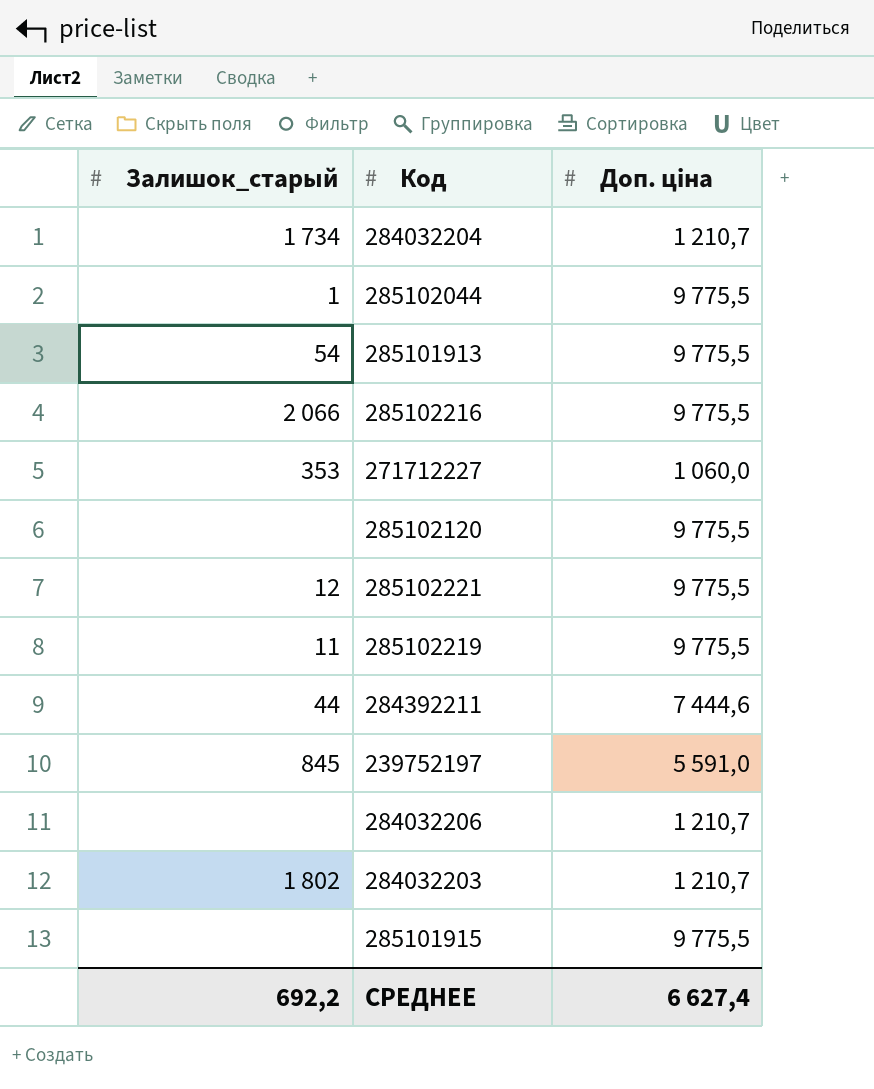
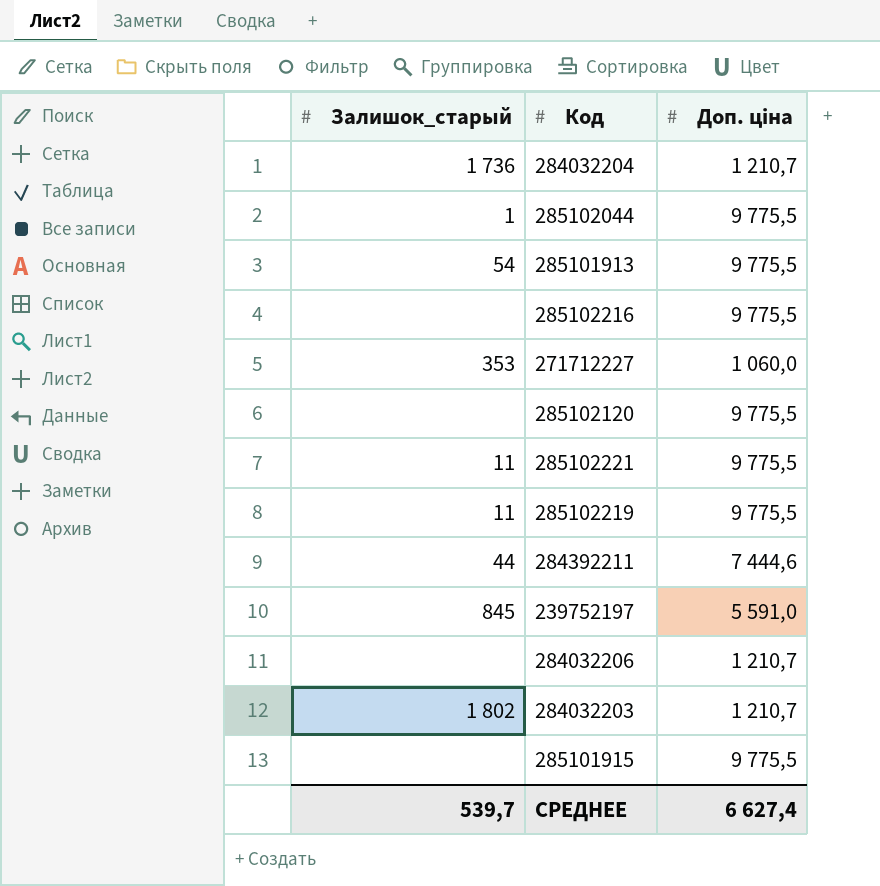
284032204 | Залишок_старый: 1 734 -> 1 736
285102216 | Залишок_старый: 2 066 -> none
285102221 | Залишок_старый: 12 -> 11
СРЕДНЕЕ | Залишок_старый: 692,2 -> 539,7

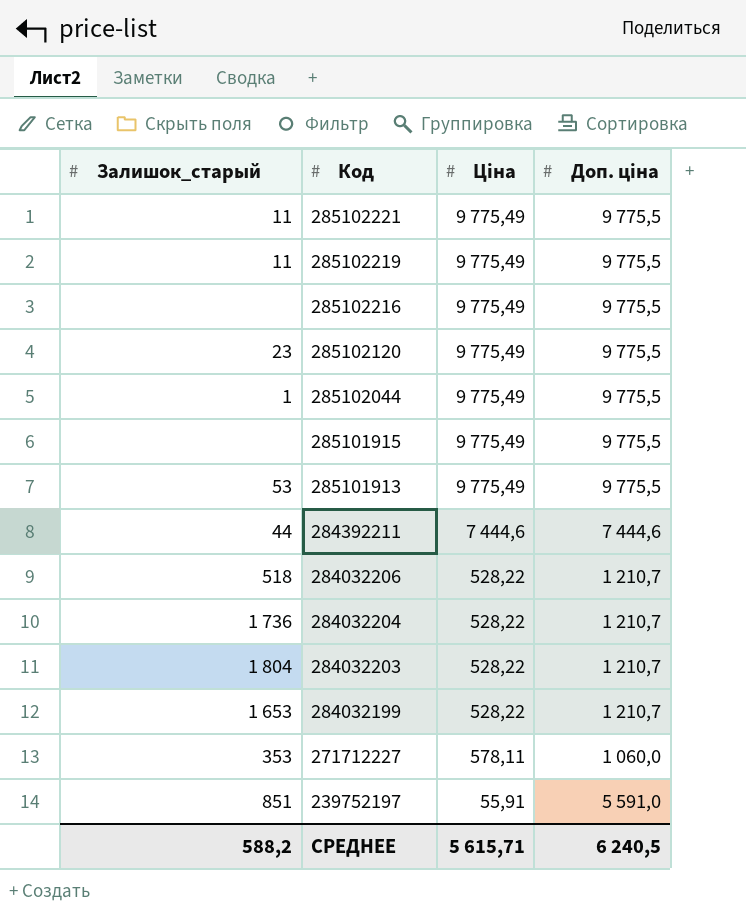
row order: none -> Код descending
column Ціна | position: none -> 3
285102120 | Залишок_старый: none -> 23
285101913 | Залишок_старый: 54 -> 53
284032206 | Залишок_старый: none -> 518
284032203 | Залишок_старый: 1 802 -> 1 804
row 284032199: none -> 1 653 | 528,22 | 1 210,7
239752197 | Залишок_старый: 845 -> 851
СРЕДНЕЕ | Залишок_старый: 539,7 -> 588,2
СРЕДНЕЕ | Доп. ціна: 6 627,4 -> 6 240,5

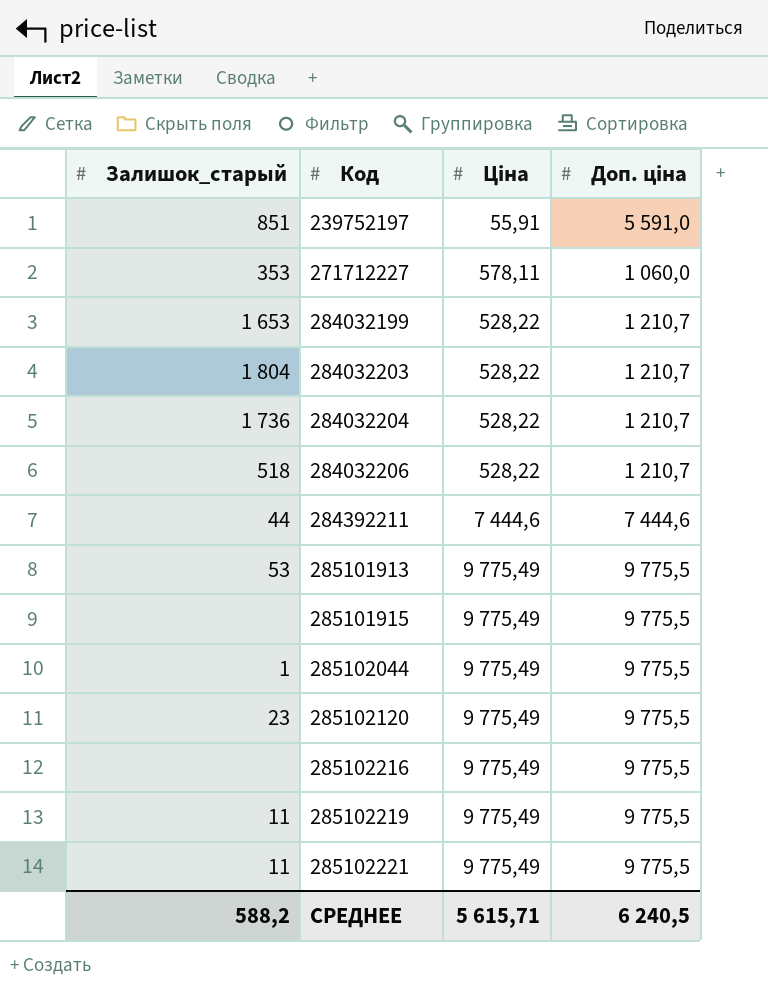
row order: Код descending -> Код ascending

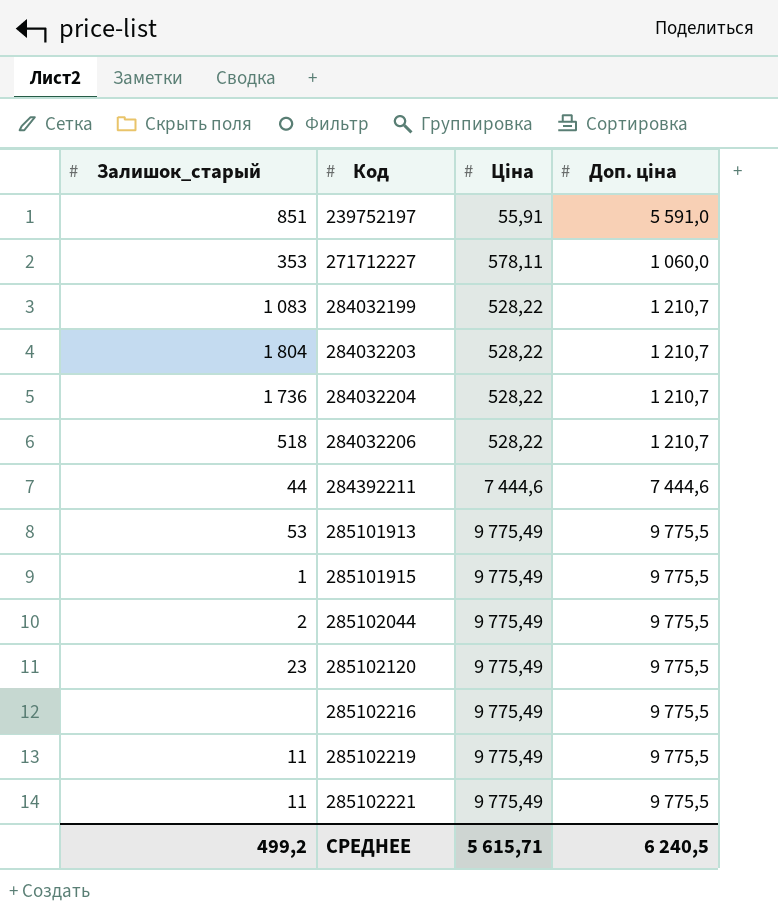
284032199 | Залишок_старый: 1 653 -> 1 083
285101915 | Залишок_старый: none -> 1
285102044 | Залишок_старый: 1 -> 2
СРЕДНЕЕ | Залишок_старый: 588,2 -> 499,2

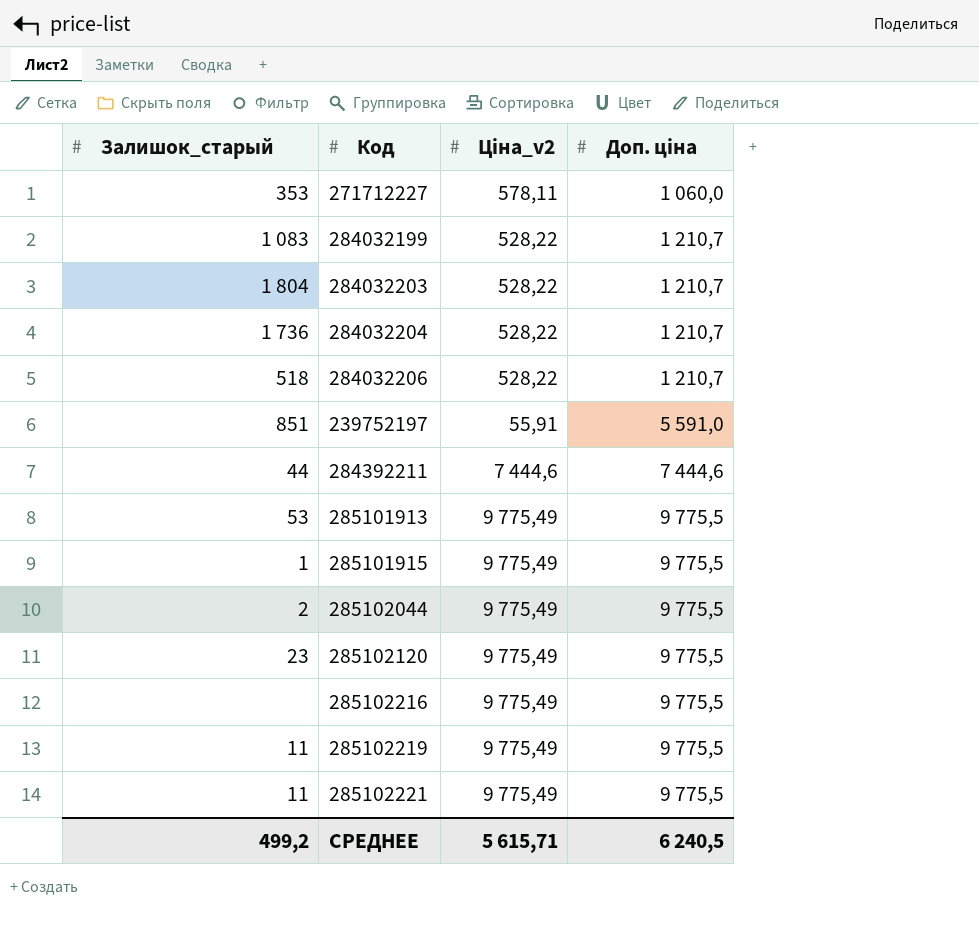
row order: Код ascending -> Доп. ціна ascending
column name: Ціна -> Ціна_v2

